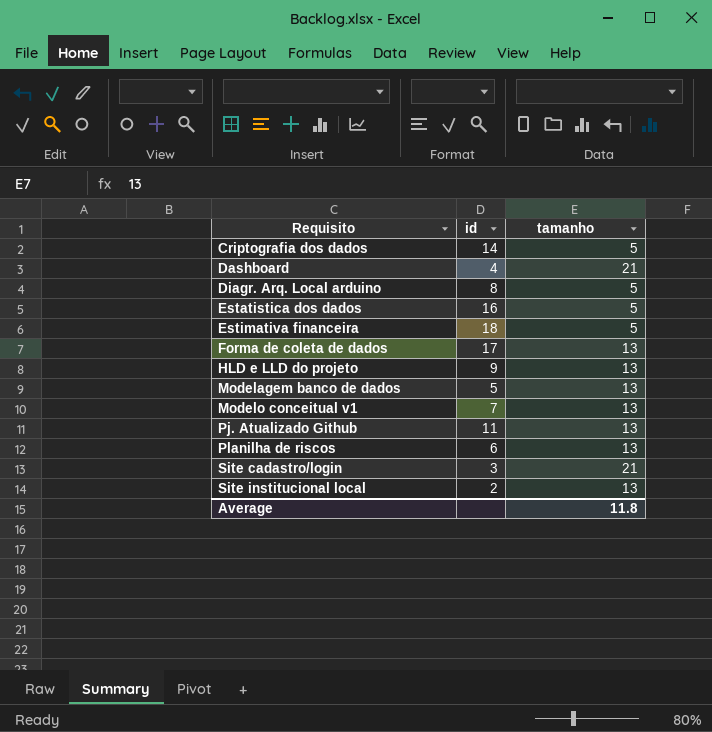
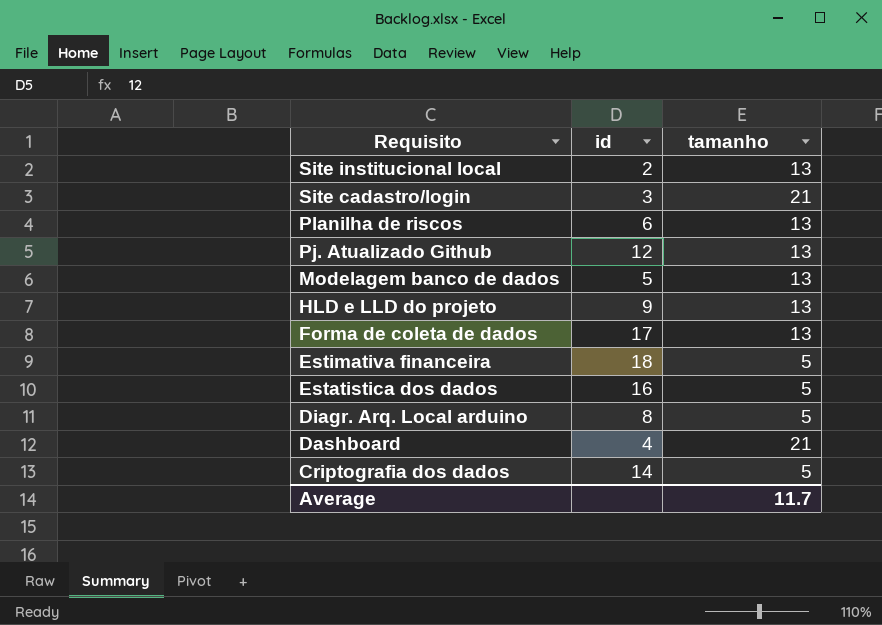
row order: Requisito ascending -> Requisito descending
row Modelo conceitual v1: 7 | 13 -> none
Pj. Atualizado Github | id: 11 -> 12
Average | tamanho: 11.8 -> 11.7

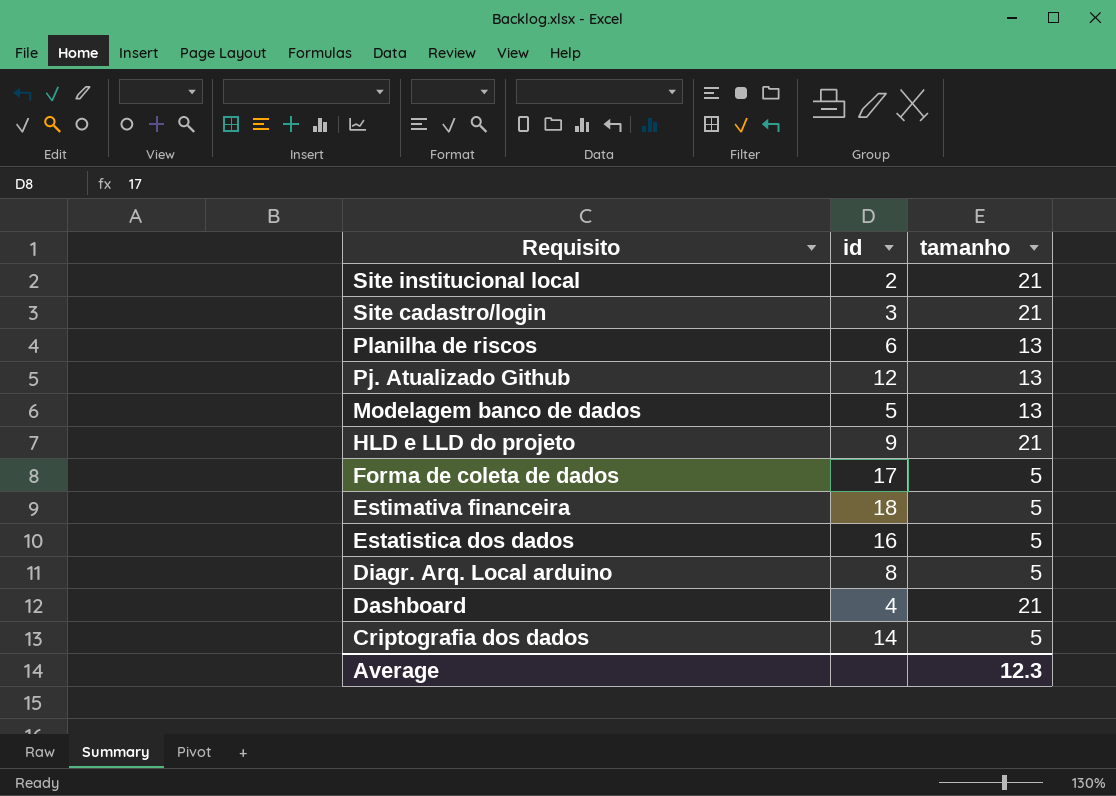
Site institucional local | tamanho: 13 -> 21
HLD e LLD do projeto | tamanho: 13 -> 21
Forma de coleta de dados | tamanho: 13 -> 5
Average | tamanho: 11.7 -> 12.3

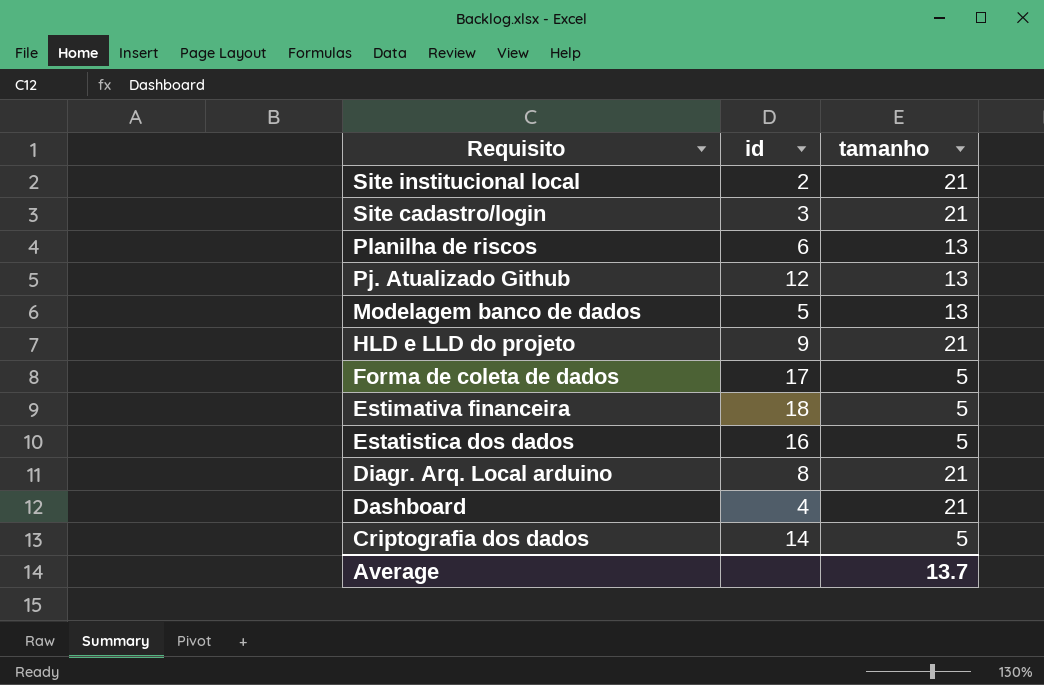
Diagr. Arq. Local arduino | tamanho: 5 -> 21
Average | tamanho: 12.3 -> 13.7

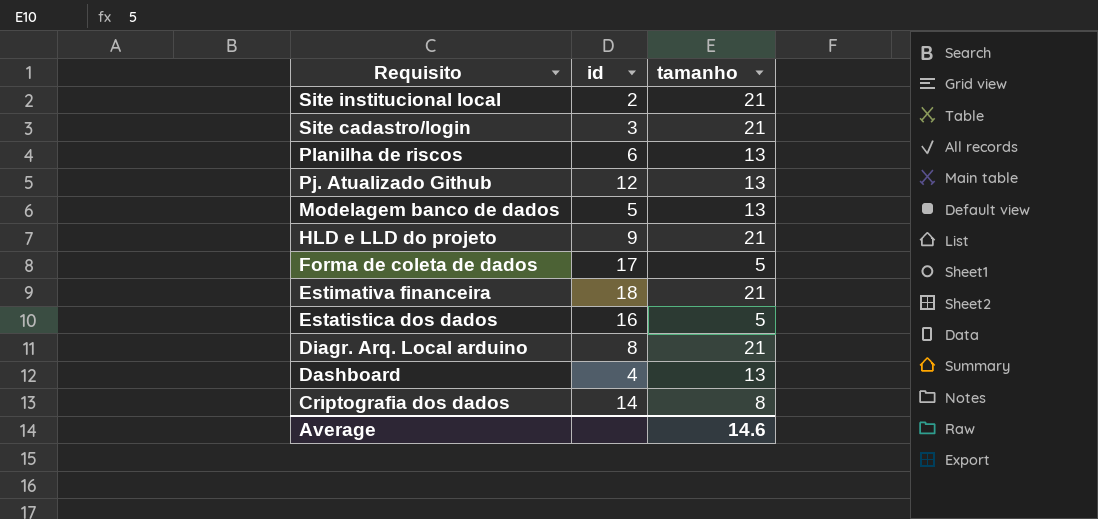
Estimativa financeira | tamanho: 5 -> 21
Dashboard | tamanho: 21 -> 13
Criptografia dos dados | tamanho: 5 -> 8
Average | tamanho: 13.7 -> 14.6

